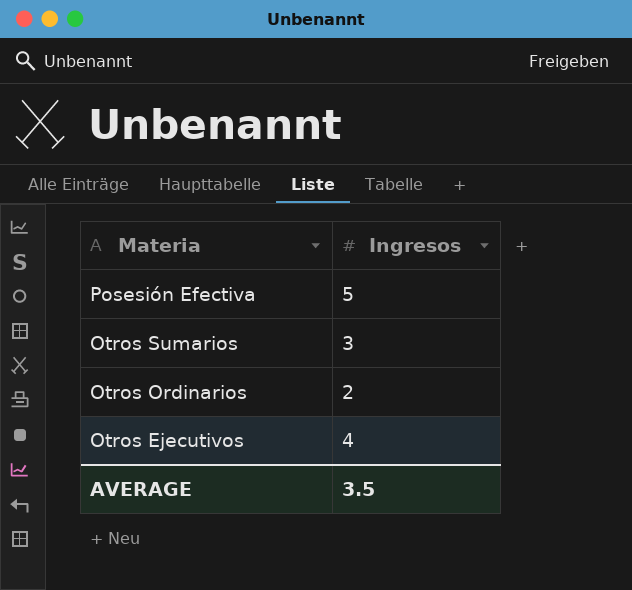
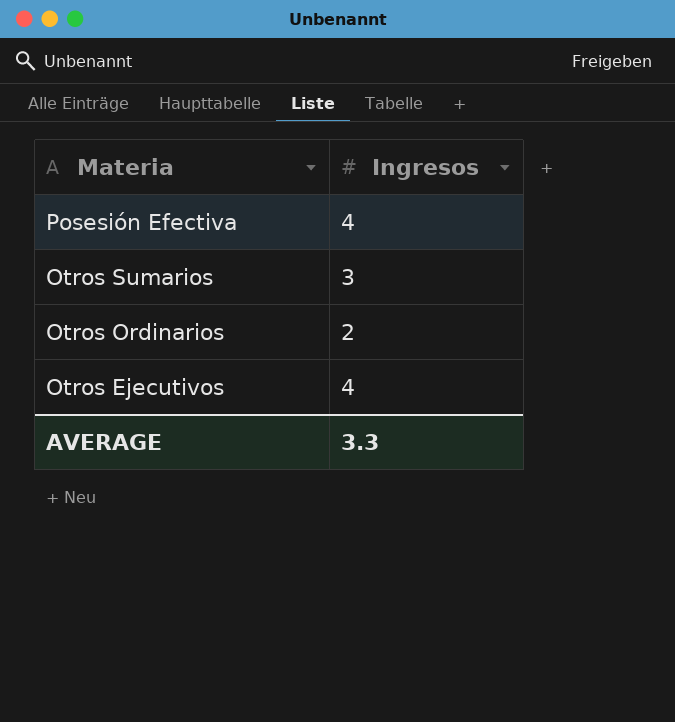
Posesión Efectiva | Ingresos: 5 -> 4
AVERAGE | Ingresos: 3.5 -> 3.3

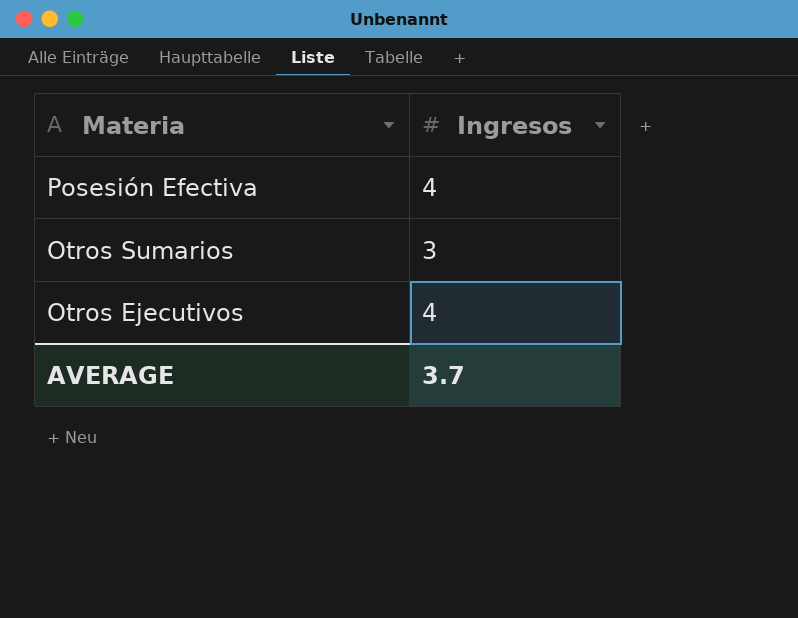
row Otros Ordinarios: 2 -> none
AVERAGE | Ingresos: 3.3 -> 3.7

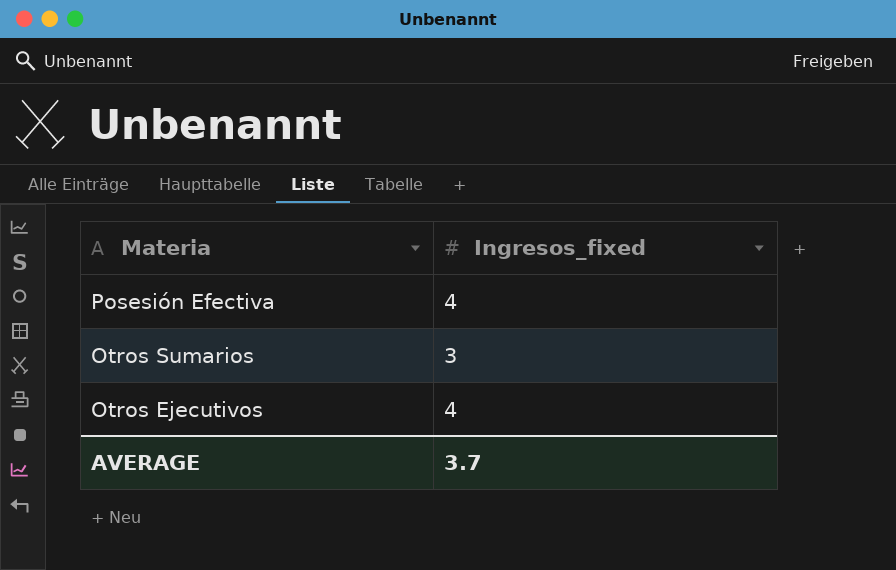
column name: Ingresos -> Ingresos_fixed

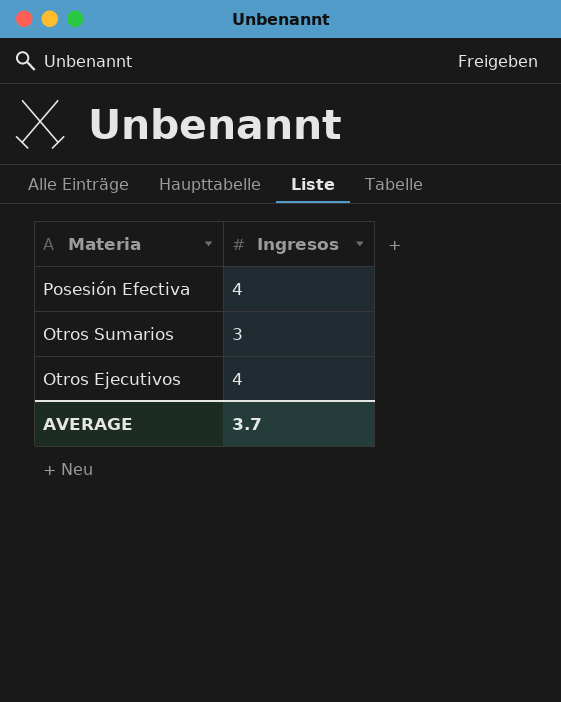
column name: Ingresos_fixed -> Ingresos

